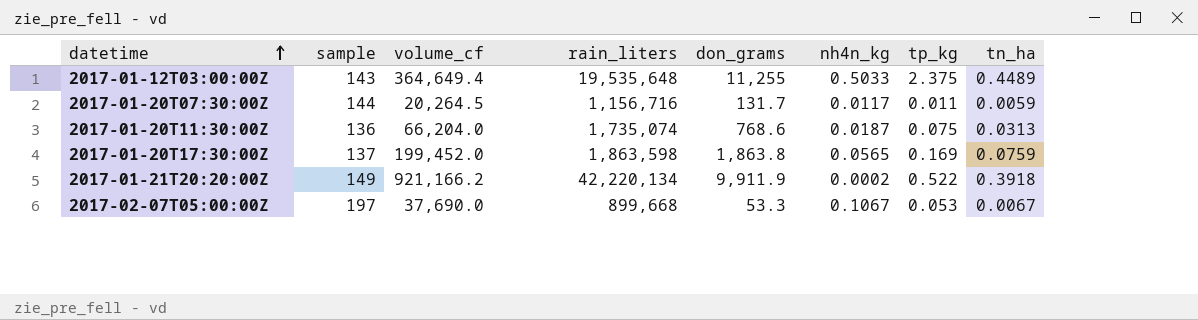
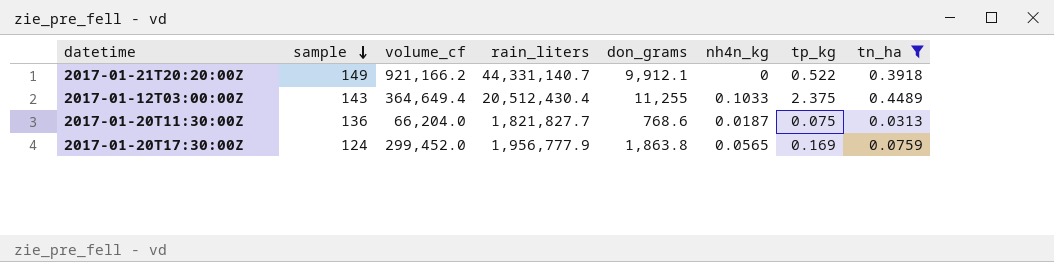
filter: none -> tn_ha >= 0.0313
row order: datetime ascending -> sample descending
2017-01-21T20:20:00Z | rain_liters: 42,220,134 -> 44,331,140.7
2017-01-21T20:20:00Z | don_grams: 9,911.9 -> 9,912.1
2017-01-21T20:20:00Z | nh4n_kg: 0.0002 -> 0
2017-01-12T03:00:00Z | rain_liters: 19,535,648 -> 20,512,430.4
2017-01-12T03:00:00Z | nh4n_kg: 0.5033 -> 0.1033
2017-01-20T11:30:00Z | rain_liters: 1,735,074 -> 1,821,827.7
2017-01-20T17:30:00Z | sample: 137 -> 124
2017-01-20T17:30:00Z | volume_cf: 199,452.0 -> 299,452.0
2017-01-20T17:30:00Z | rain_liters: 1,863,598 -> 1,956,777.9

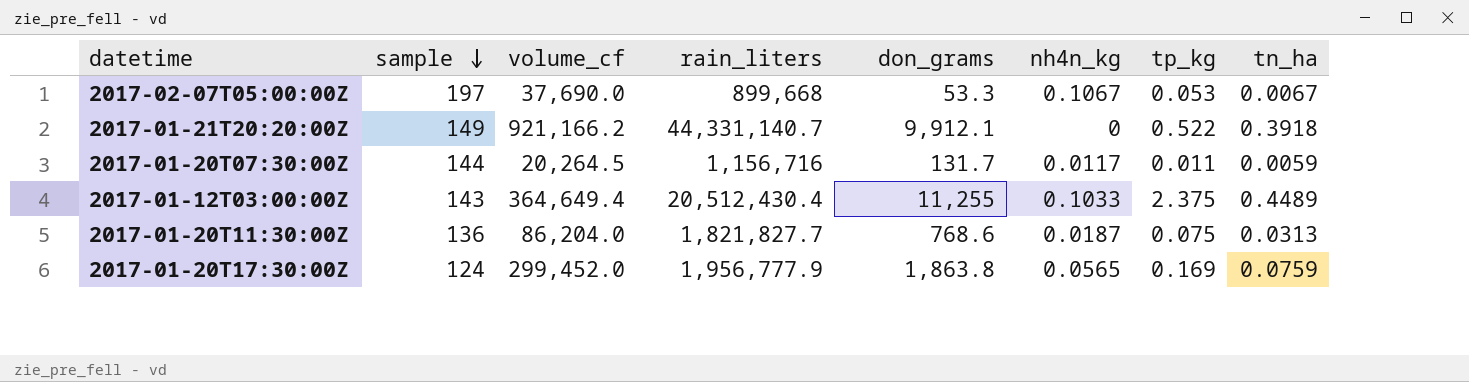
filter: tn_ha >= 0.0313 -> none
2017-01-20T11:30:00Z | volume_cf: 66,204.0 -> 86,204.0

